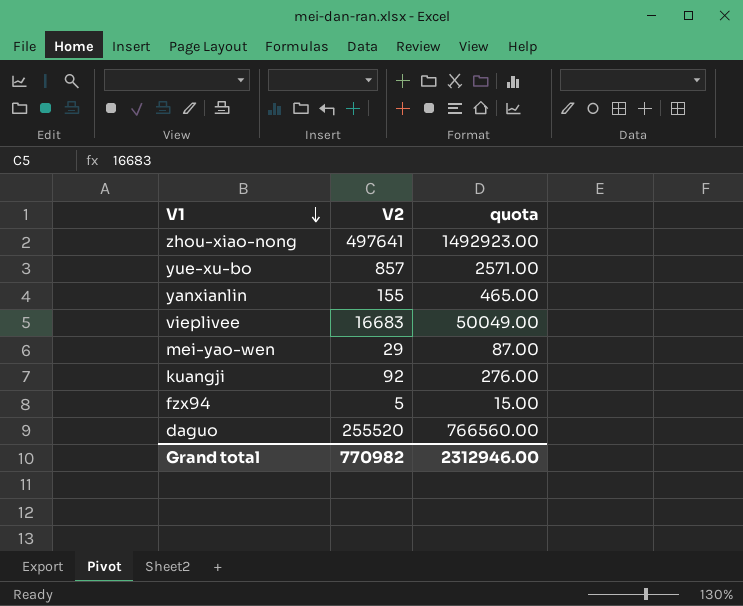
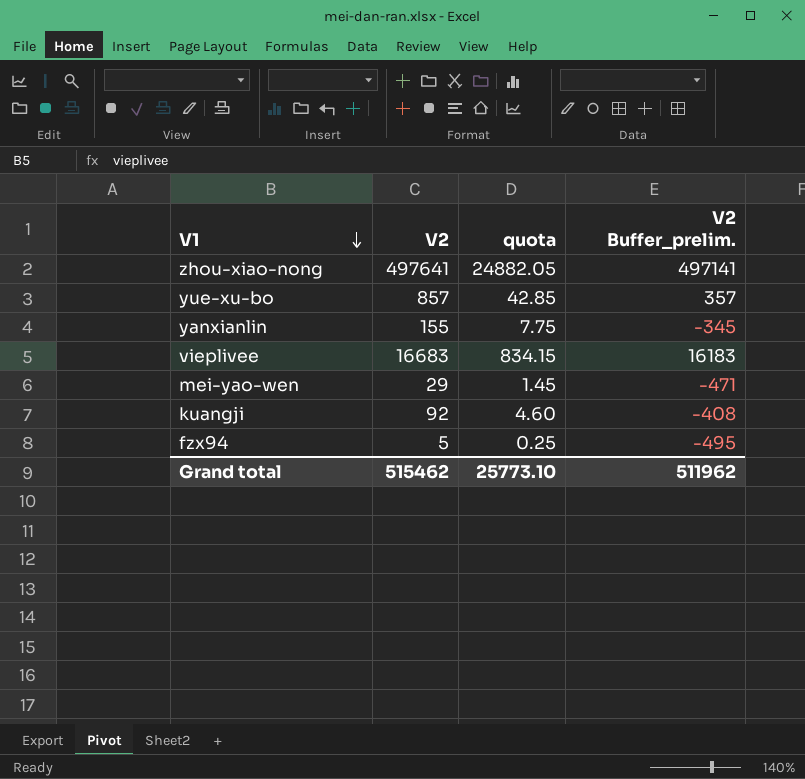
column quota | formula: [V2] * 3 -> [V2] * 0.05
column V2 Buffer_prelim. | formula: none -> [V2] - 500
row daguo: 255520 | 766560.00 -> none
Grand total | V2: 770982 -> 515462
Grand total | quota: 2312946.00 -> 25773.10

